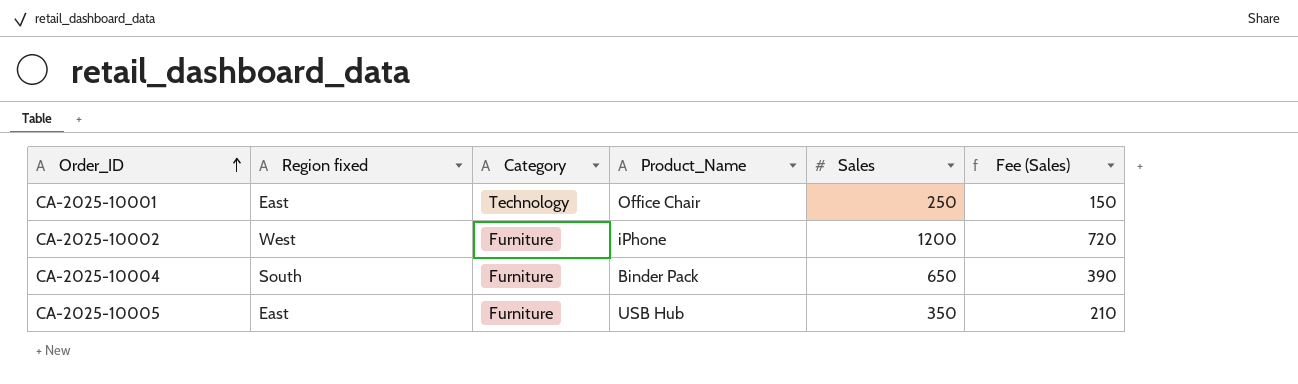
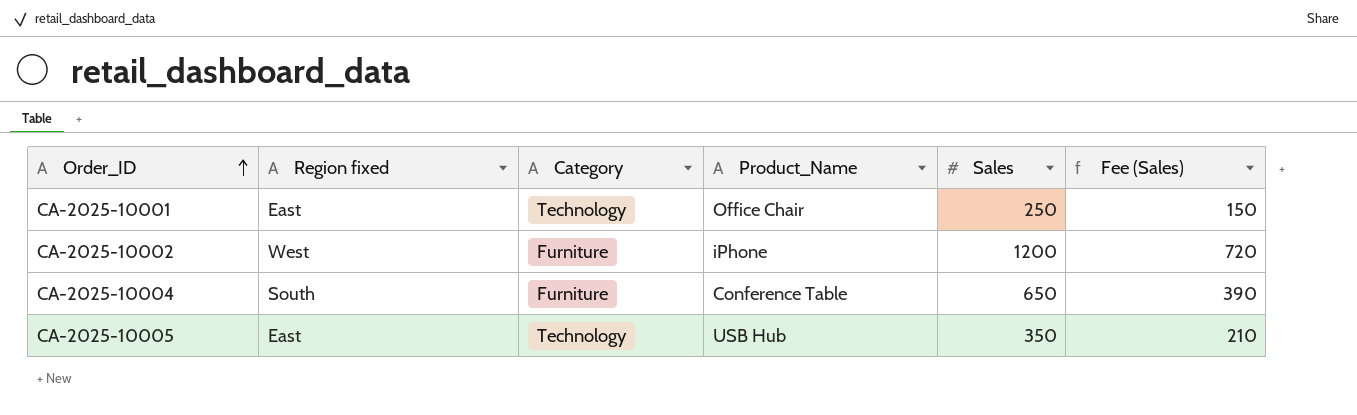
CA-2025-10004 | Product_Name: Binder Pack -> Conference Table
CA-2025-10005 | Category: Furniture -> Technology

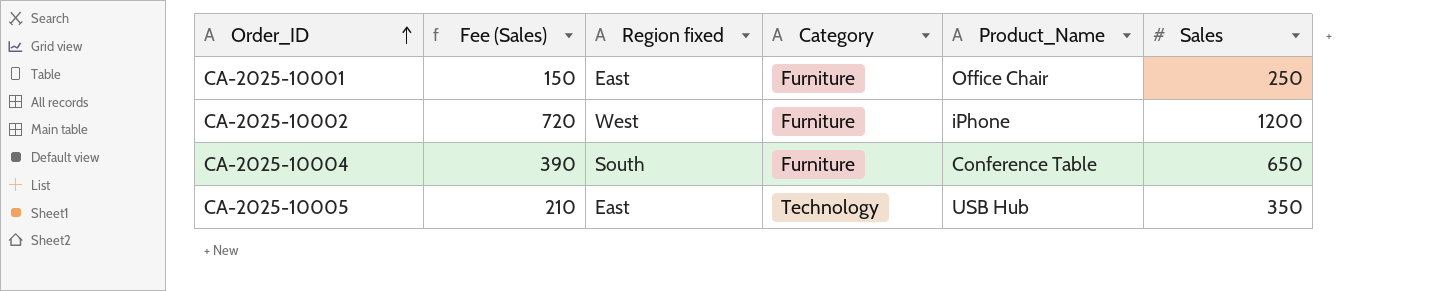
column Fee (Sales) | position: 6 -> 2
CA-2025-10001 | Category: Technology -> Furniture

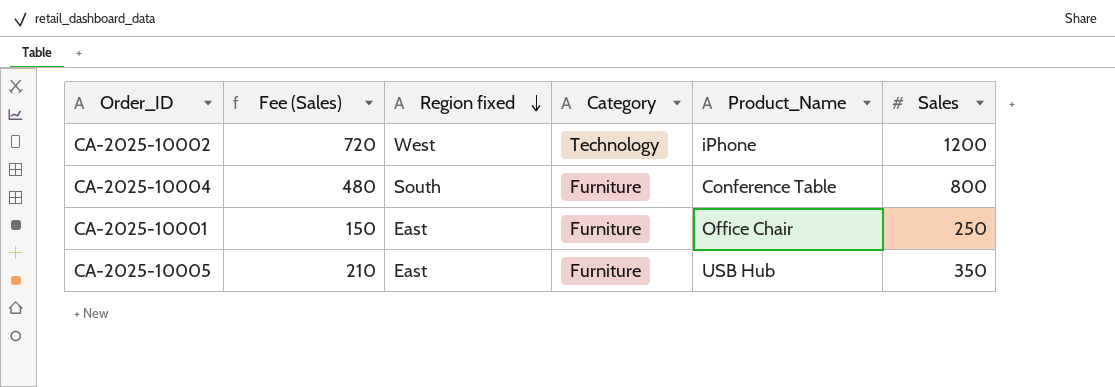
row order: Order_ID ascending -> Region fixed descending
CA-2025-10002 | Category: Furniture -> Technology
CA-2025-10004 | Fee (Sales): 390 -> 480
CA-2025-10004 | Sales: 650 -> 800
CA-2025-10005 | Category: Technology -> Furniture

